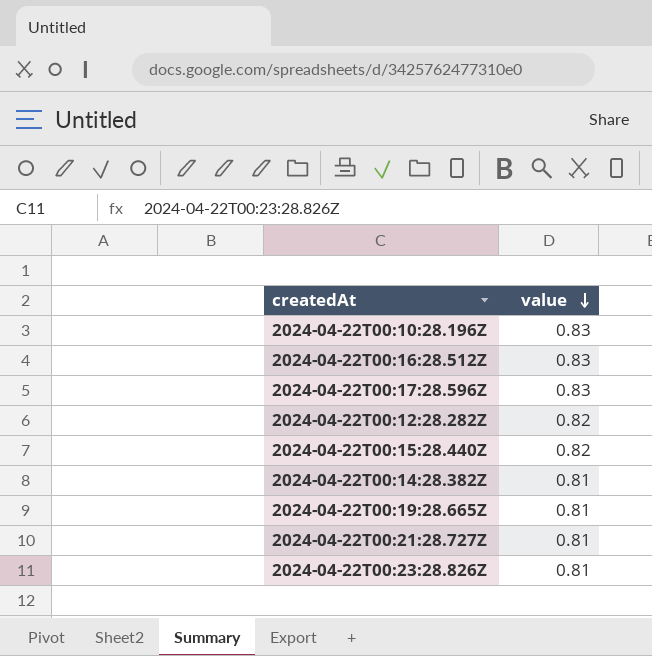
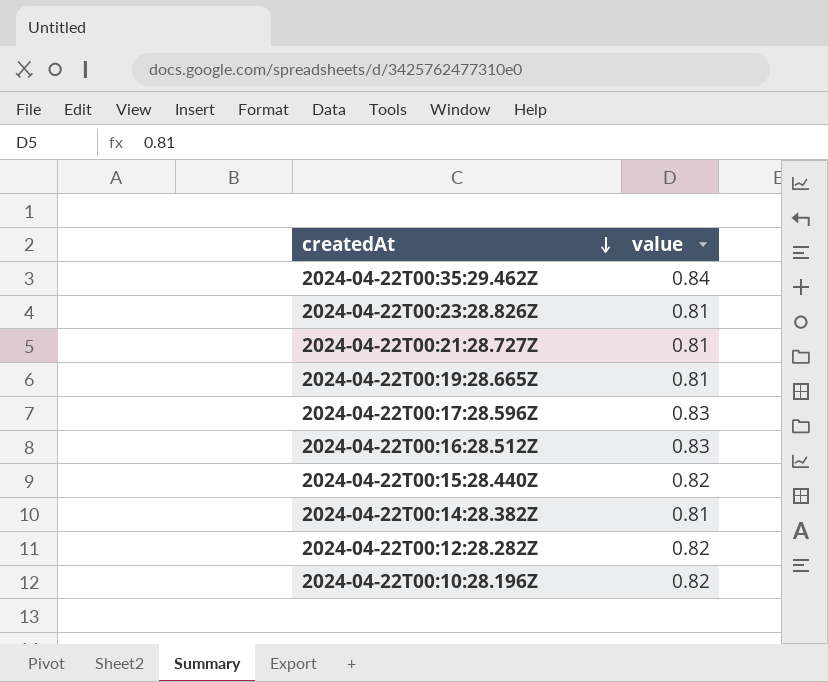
row order: value descending -> createdAt descending
row 2024-04-22T00:35:29.462Z: none -> 0.84
2024-04-22T00:10:28.196Z | value: 0.83 -> 0.82

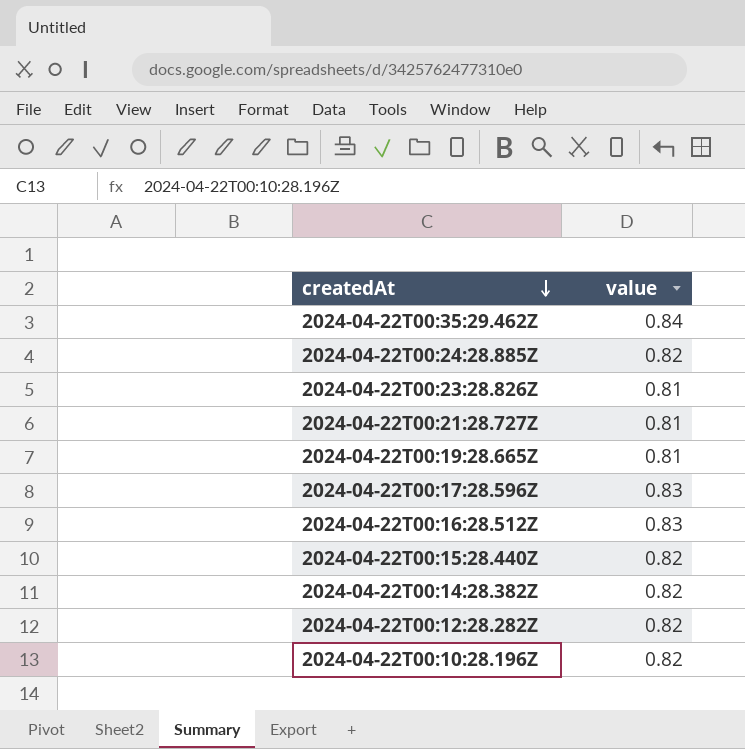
row 2024-04-22T00:24:28.885Z: none -> 0.82
2024-04-22T00:14:28.382Z | value: 0.81 -> 0.82

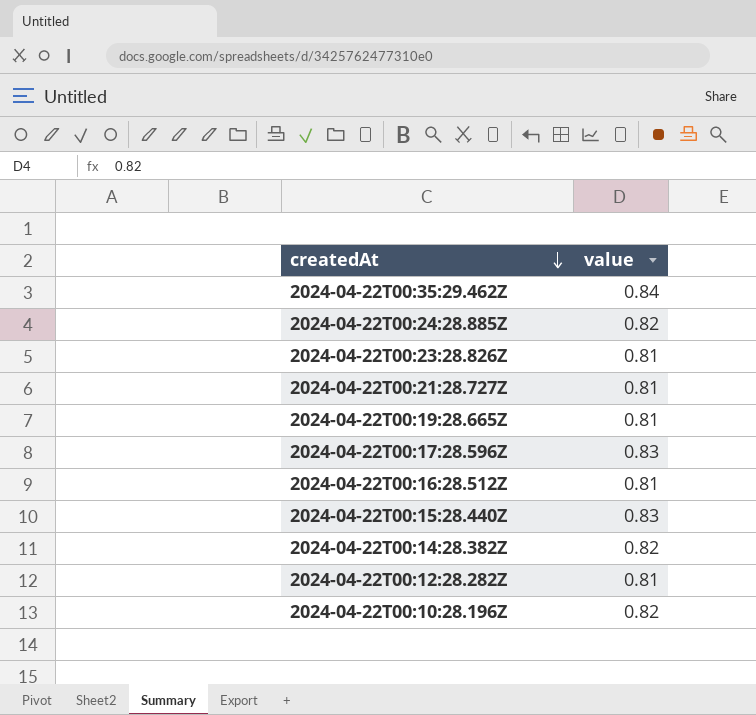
2024-04-22T00:16:28.512Z | value: 0.83 -> 0.81
2024-04-22T00:15:28.440Z | value: 0.82 -> 0.83
2024-04-22T00:12:28.282Z | value: 0.82 -> 0.81

